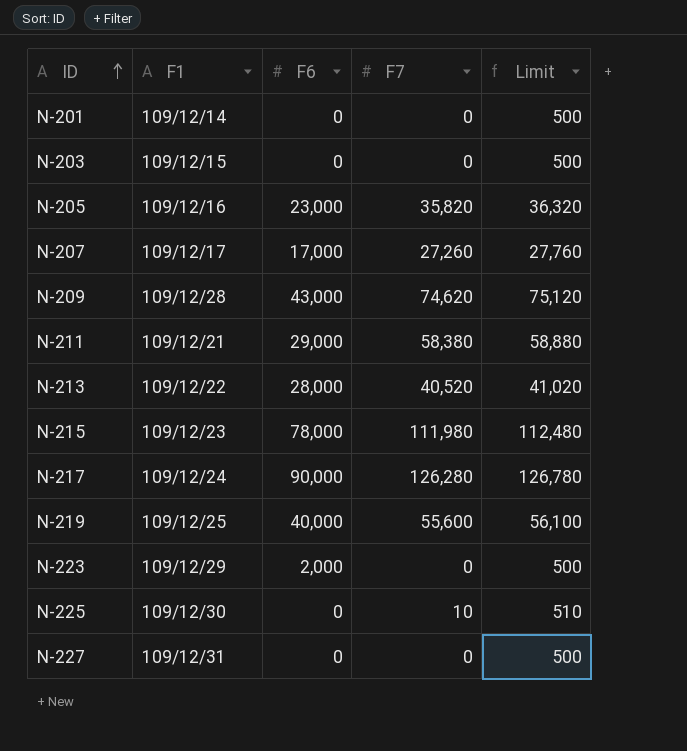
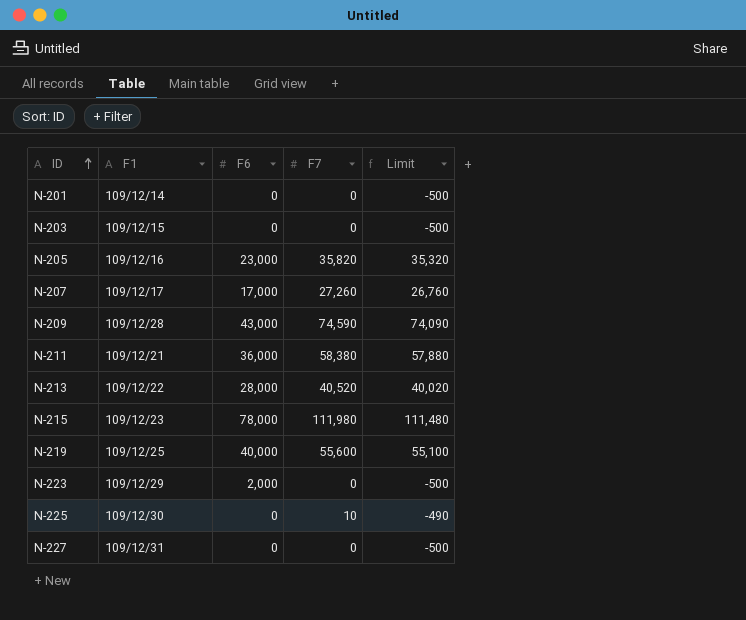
column Limit | formula: [F7] + 500 -> [F7] - 500
row N-217: 109/12/24 | 90,000 | 126,280 | 126,780 -> none
N-209 | F7: 74,620 -> 74,590
N-211 | F6: 29,000 -> 36,000

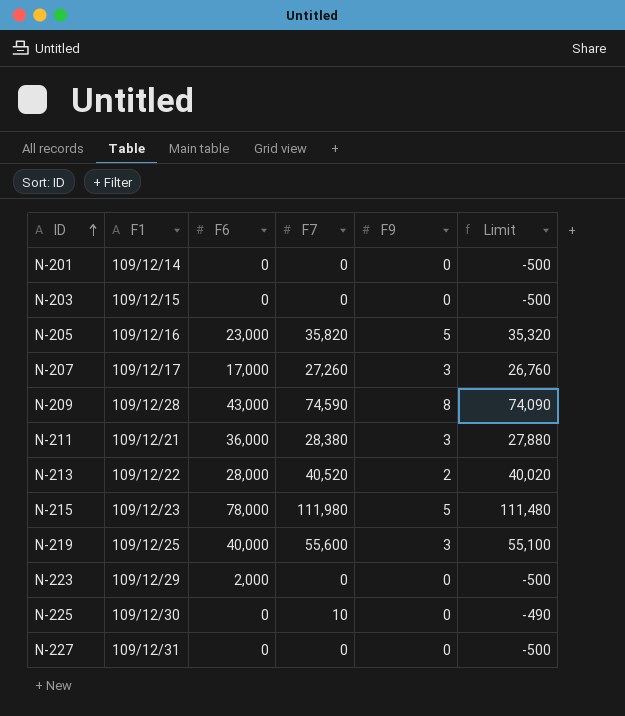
column F9 | position: none -> 5
N-211 | F7: 58,380 -> 28,380
N-211 | Limit: 57,880 -> 27,880

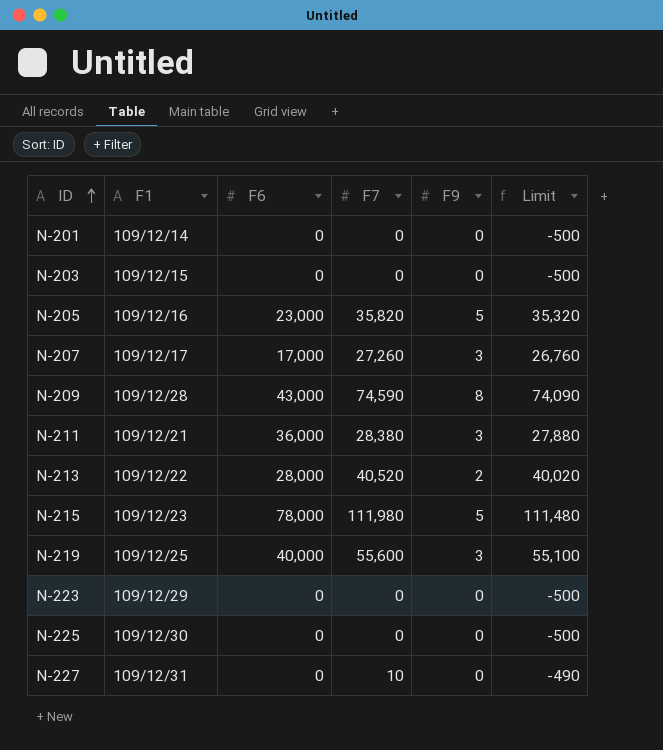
N-223 | F6: 2,000 -> 0
N-225 | F7: 10 -> 0
N-225 | Limit: -490 -> -500
N-227 | F7: 0 -> 10
N-227 | Limit: -500 -> -490

